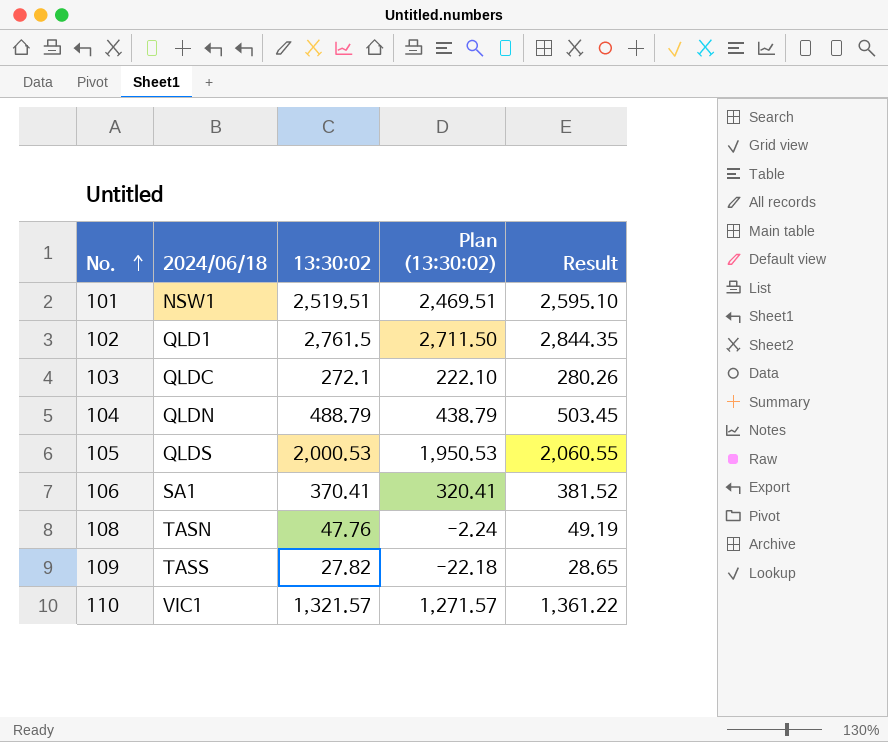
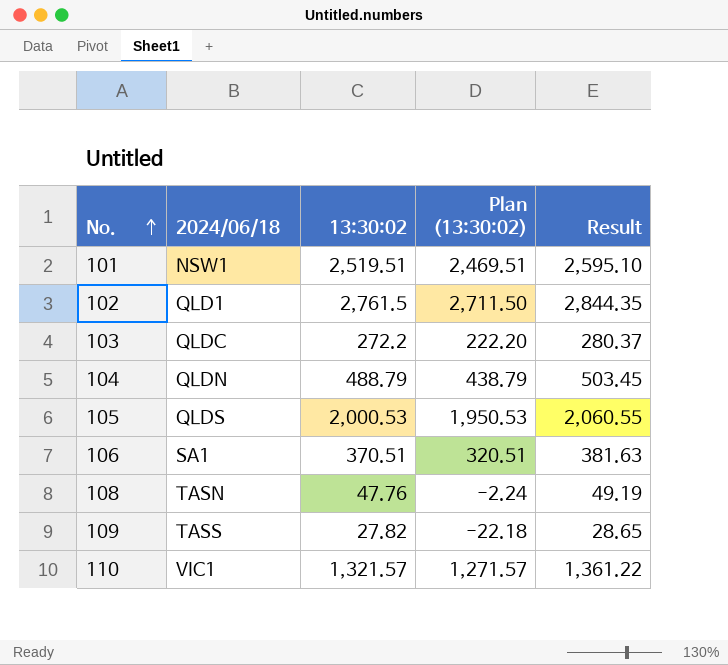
103 | 13:30:02: 272.1 -> 272.2
103 | Plan (13:30:02): 222.10 -> 222.20
103 | Result: 280.26 -> 280.37
106 | 13:30:02: 370.41 -> 370.51
106 | Plan (13:30:02): 320.41 -> 320.51
106 | Result: 381.52 -> 381.63

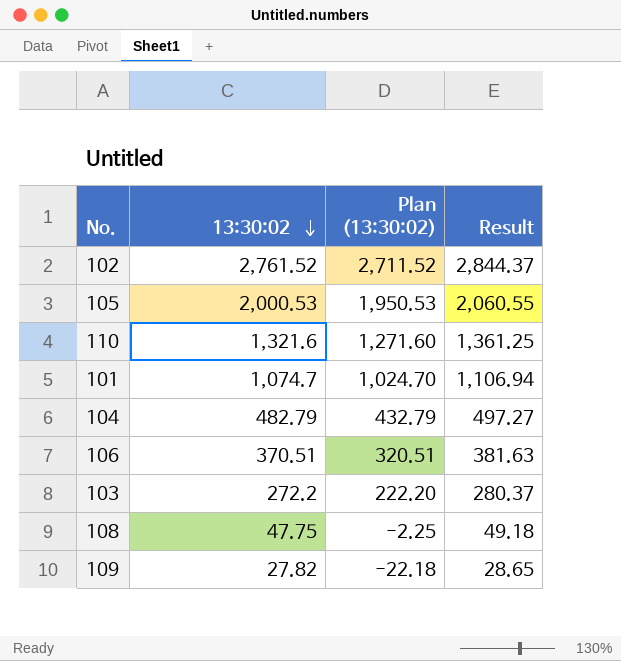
row order: No. ascending -> 13:30:02 descending
column 2024/06/18 | position: 2 -> none
102 | 13:30:02: 2,761.5 -> 2,761.52
102 | Plan (13:30:02): 2,711.50 -> 2,711.52
102 | Result: 2,844.35 -> 2,844.37
110 | 13:30:02: 1,321.57 -> 1,321.6
110 | Plan (13:30:02): 1,271.57 -> 1,271.60
110 | Result: 1,361.22 -> 1,361.25
101 | 13:30:02: 2,519.51 -> 1,074.7
101 | Plan (13:30:02): 2,469.51 -> 1,024.70
101 | Result: 2,595.10 -> 1,106.94
104 | 13:30:02: 488.79 -> 482.79
104 | Plan (13:30:02): 438.79 -> 432.79
104 | Result: 503.45 -> 497.27
108 | 13:30:02: 47.76 -> 47.75
108 | Plan (13:30:02): -2.24 -> -2.25
108 | Result: 49.19 -> 49.18

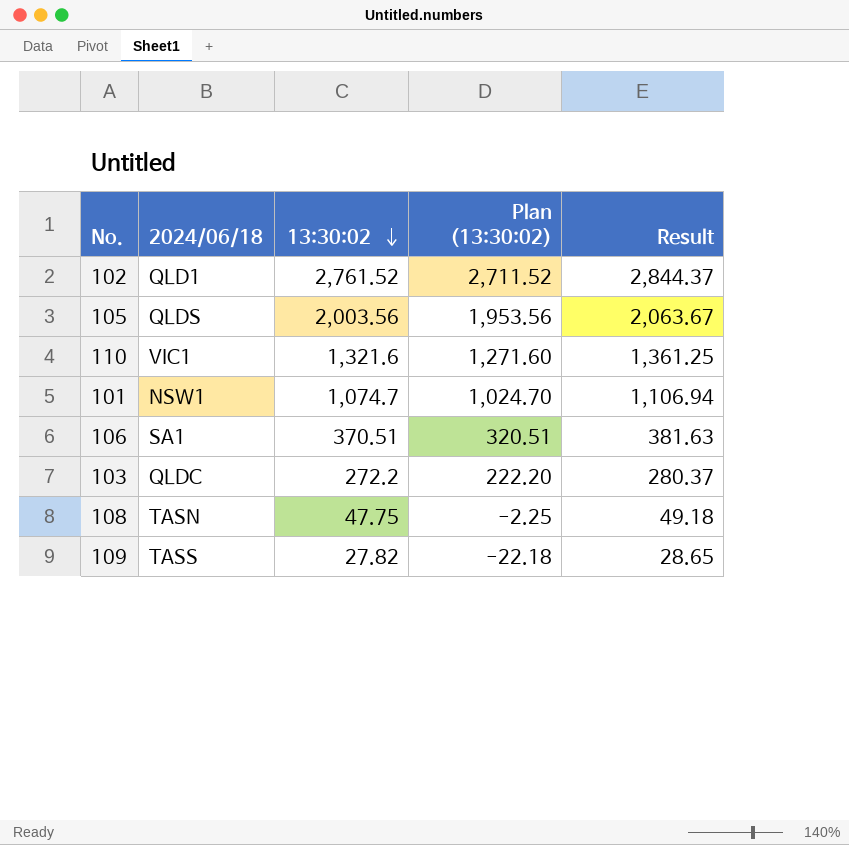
column 2024/06/18 | position: none -> 2
row 104: 482.79 | 432.79 | 497.27 -> none
105 | 13:30:02: 2,000.53 -> 2,003.56
105 | Plan (13:30:02): 1,950.53 -> 1,953.56
105 | Result: 2,060.55 -> 2,063.67

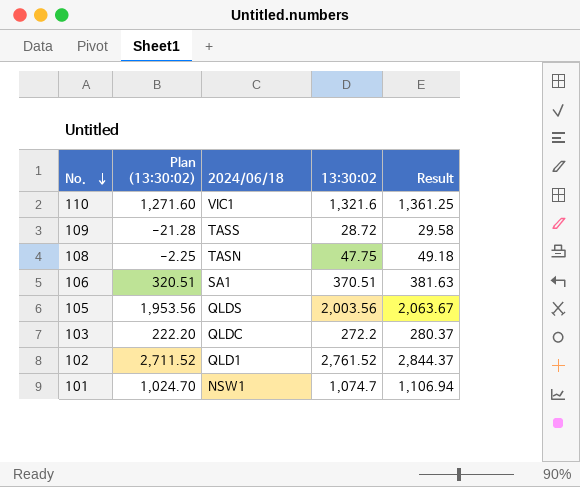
row order: 13:30:02 descending -> No. descending
column Plan (13:30:02) | position: 4 -> 2
109 | Plan (13:30:02): -22.18 -> -21.28
109 | 13:30:02: 27.82 -> 28.72
109 | Result: 28.65 -> 29.58

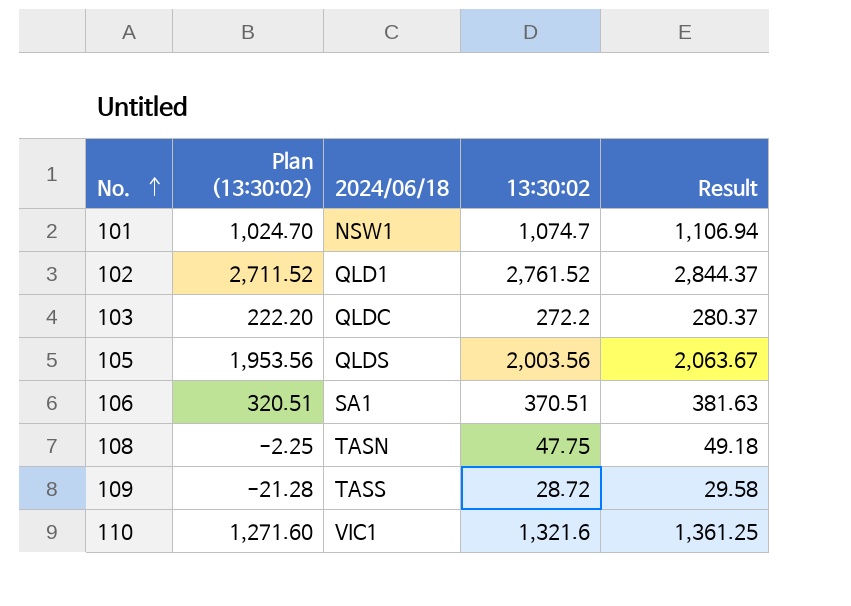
row order: No. descending -> No. ascending

